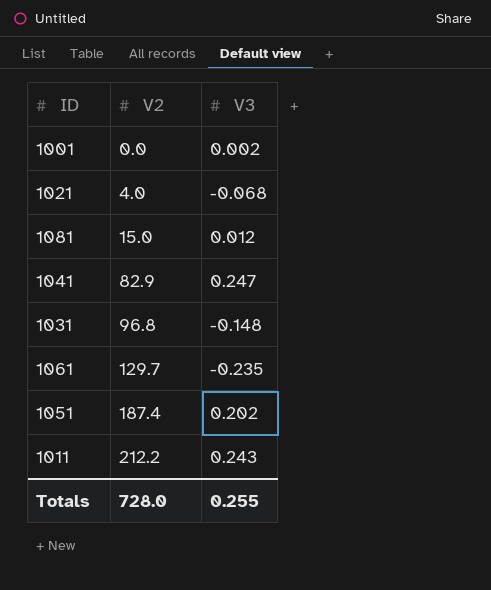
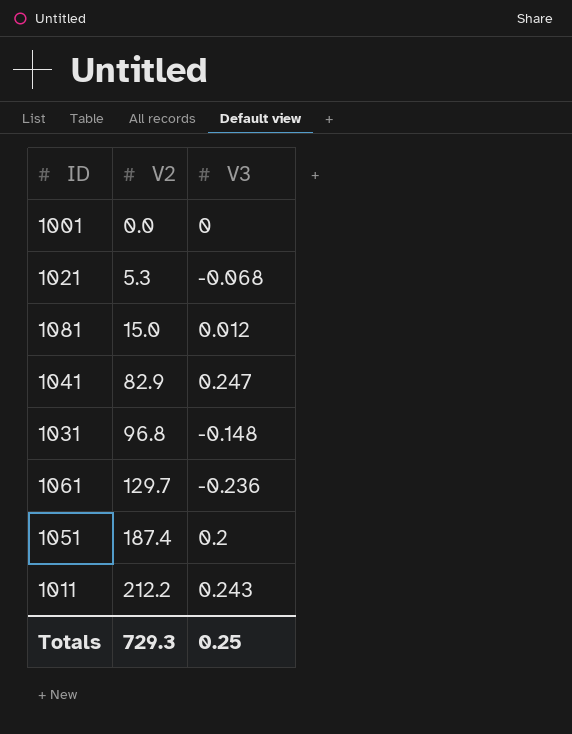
1001 | V3: 0.002 -> 0
1021 | V2: 4.0 -> 5.3
1061 | V3: -0.235 -> -0.236
1051 | V3: 0.202 -> 0.2
Totals | V2: 728.0 -> 729.3
Totals | V3: 0.255 -> 0.25

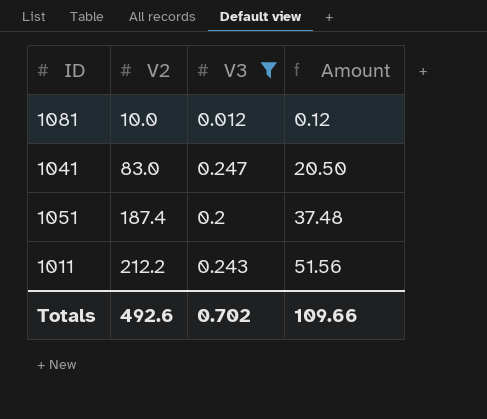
filter: none -> V3 >= 0.012
column Amount | formula: none -> [V2] * [V3]
1081 | V2: 15.0 -> 10.0
1041 | V2: 82.9 -> 83.0
Totals | V2: 729.3 -> 492.6
Totals | V3: 0.25 -> 0.702

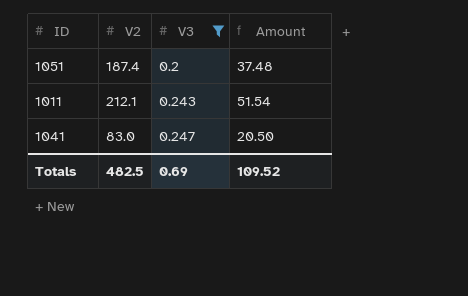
row order: V2 ascending -> V3 ascending
row 1081: 10.0 | 0.012 | 0.12 -> none
1011 | V2: 212.2 -> 212.1
1011 | Amount: 51.56 -> 51.54
Totals | V2: 492.6 -> 482.5
Totals | V3: 0.702 -> 0.69
Totals | Amount: 109.66 -> 109.52

